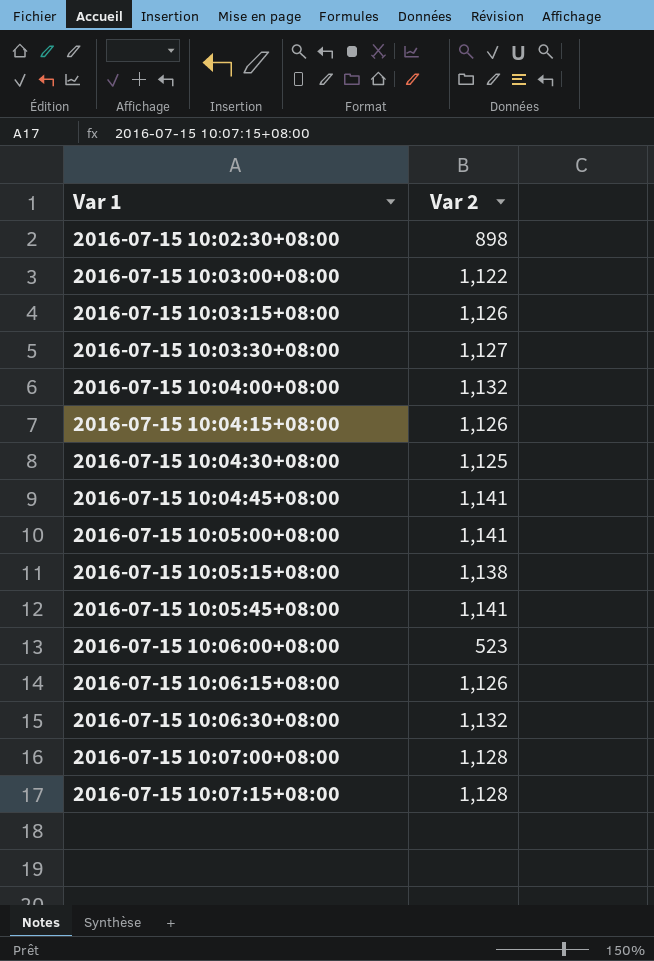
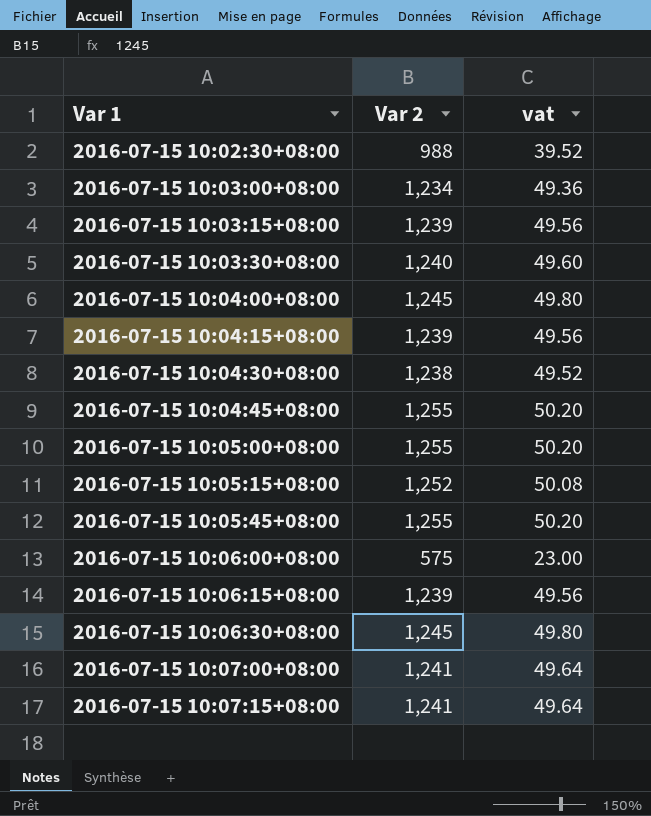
column vat | formula: none -> [Var 2] * 0.04
2016-07-15 10:02:30+08:00 | Var 2: 898 -> 988
2016-07-15 10:03:00+08:00 | Var 2: 1,122 -> 1,234
2016-07-15 10:03:15+08:00 | Var 2: 1,126 -> 1,239
2016-07-15 10:03:30+08:00 | Var 2: 1,127 -> 1,240
2016-07-15 10:04:00+08:00 | Var 2: 1,132 -> 1,245
2016-07-15 10:04:15+08:00 | Var 2: 1,126 -> 1,239
2016-07-15 10:04:30+08:00 | Var 2: 1,125 -> 1,238
2016-07-15 10:04:45+08:00 | Var 2: 1,141 -> 1,255
2016-07-15 10:05:00+08:00 | Var 2: 1,141 -> 1,255
2016-07-15 10:05:15+08:00 | Var 2: 1,138 -> 1,252
2016-07-15 10:05:45+08:00 | Var 2: 1,141 -> 1,255
2016-07-15 10:06:00+08:00 | Var 2: 523 -> 575
2016-07-15 10:06:15+08:00 | Var 2: 1,126 -> 1,239
2016-07-15 10:06:30+08:00 | Var 2: 1,132 -> 1,245
2016-07-15 10:07:00+08:00 | Var 2: 1,128 -> 1,241
2016-07-15 10:07:15+08:00 | Var 2: 1,128 -> 1,241

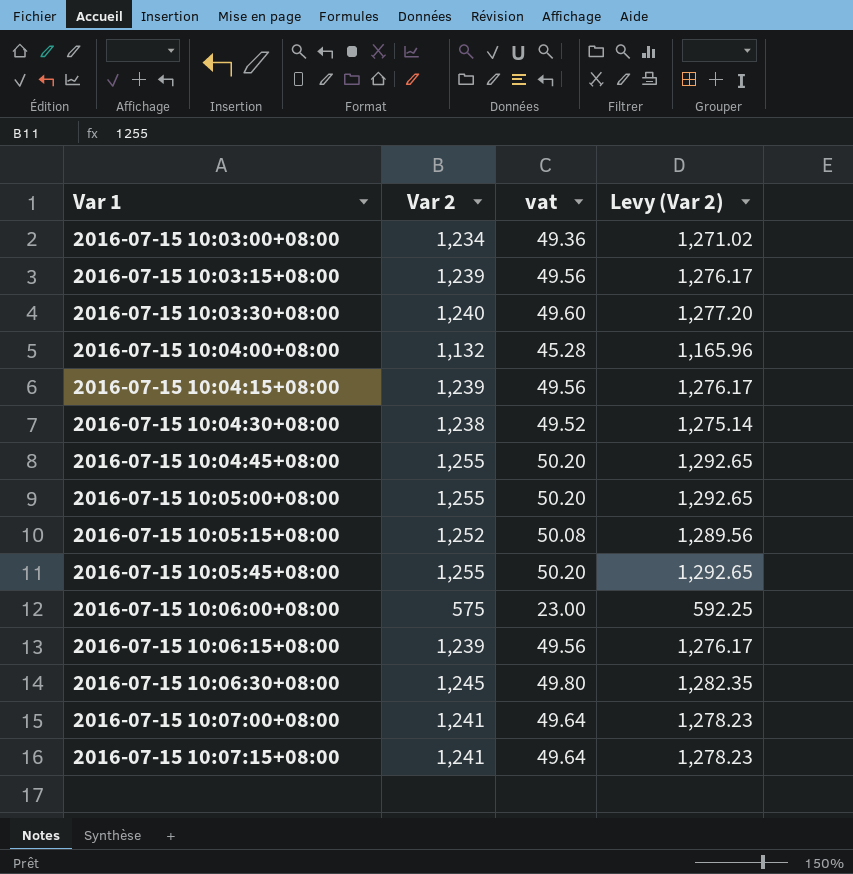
column Levy (Var 2) | formula: none -> [Var 2] * 1.03
row 2016-07-15 10:02:30+08:00: 988 | 39.52 -> none
2016-07-15 10:04:00+08:00 | Var 2: 1,245 -> 1,132
2016-07-15 10:04:00+08:00 | vat: 49.80 -> 45.28

